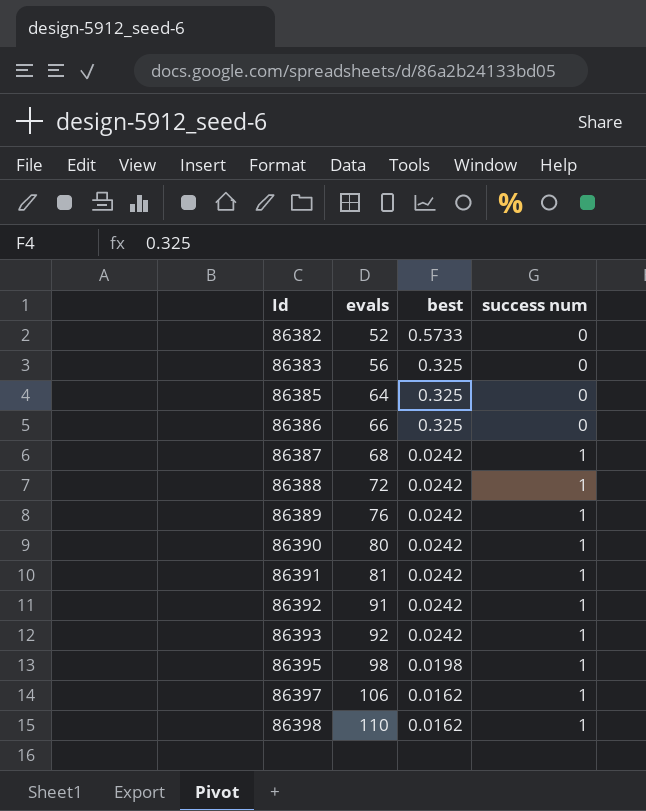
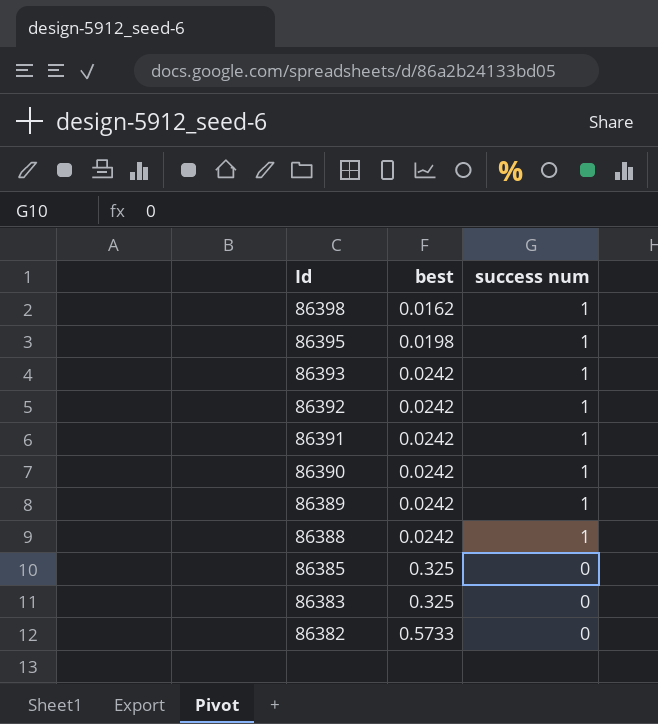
row order: Id ascending -> Id descending
column evals | position: 2 -> none
row 86386: 66 | 0.325 | 0 -> none
row 86387: 68 | 0.0242 | 1 -> none
row 86397: 106 | 0.0162 | 1 -> none

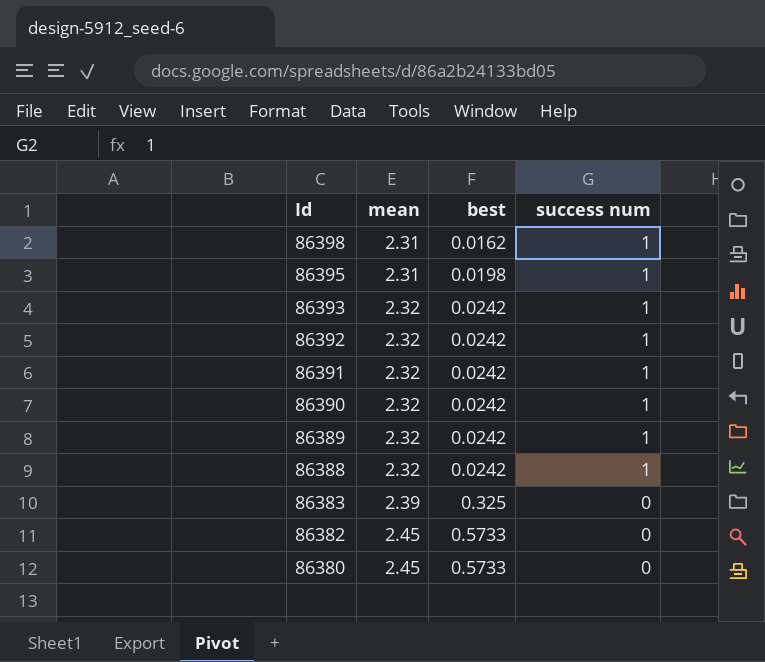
column mean | position: none -> 2
row 86385: 0.325 | 0 -> none
row 86380: none -> 2.45 | 0.5733 | 0

